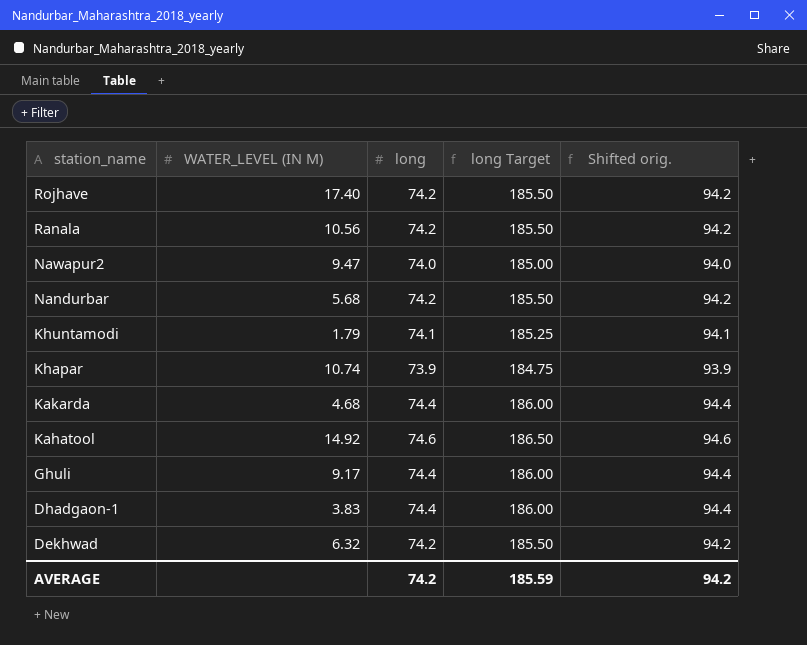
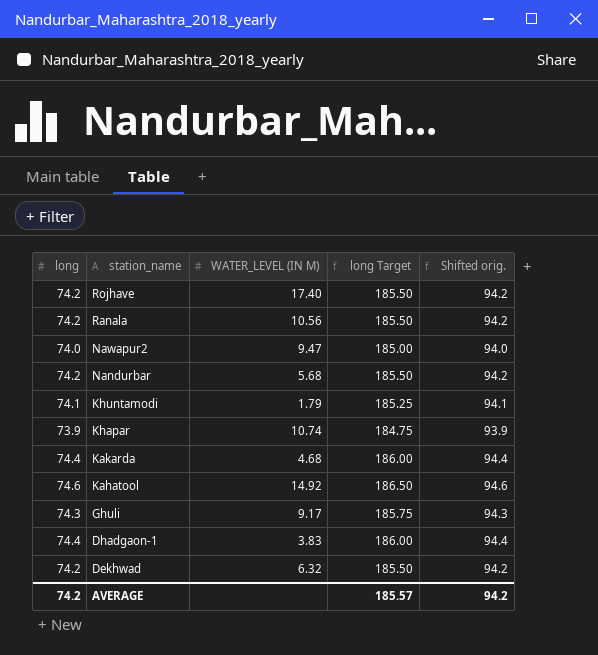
column long | position: 3 -> 1
Ghuli | long: 74.4 -> 74.3
Ghuli | long Target: 186.00 -> 185.75
Ghuli | Shifted orig.: 94.4 -> 94.3
AVERAGE | long Target: 185.59 -> 185.57

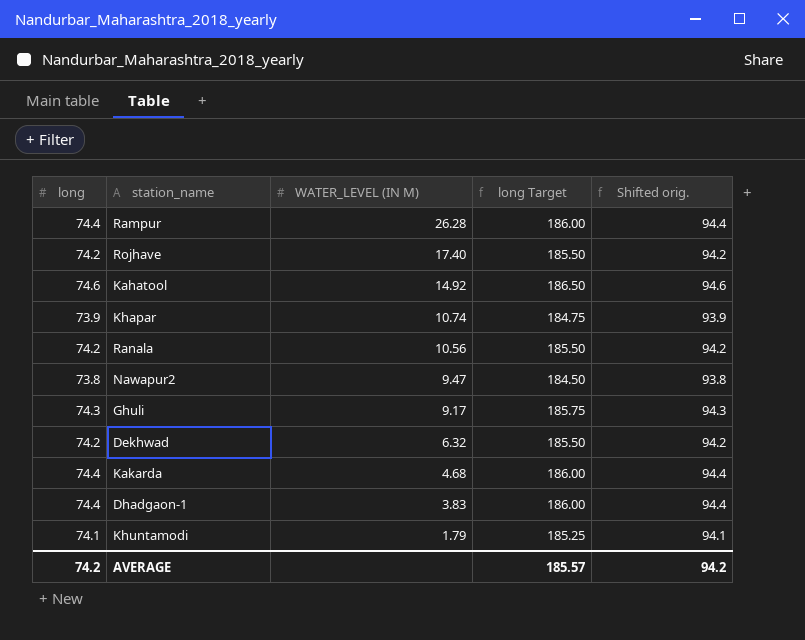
row order: station_name descending -> WATER_LEVEL (IN M) descending
row Nandurbar: 74.2 | 5.68 | 185.50 | 94.2 -> none
row Rampur: none -> 74.4 | 26.28 | 186.00 | 94.4
Nawapur2 | long: 74.0 -> 73.8
Nawapur2 | long Target: 185.00 -> 184.50
Nawapur2 | Shifted orig.: 94.0 -> 93.8

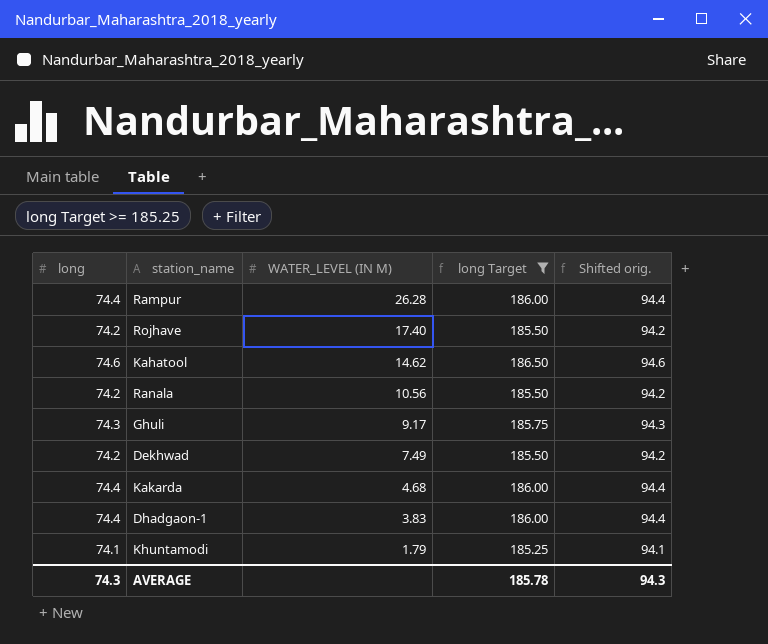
filter: none -> long Target >= 185.25
Kahatool | WATER_LEVEL (IN M): 14.92 -> 14.62
Dekhwad | WATER_LEVEL (IN M): 6.32 -> 7.49
AVERAGE | long: 74.2 -> 74.3
AVERAGE | long Target: 185.57 -> 185.78
AVERAGE | Shifted orig.: 94.2 -> 94.3

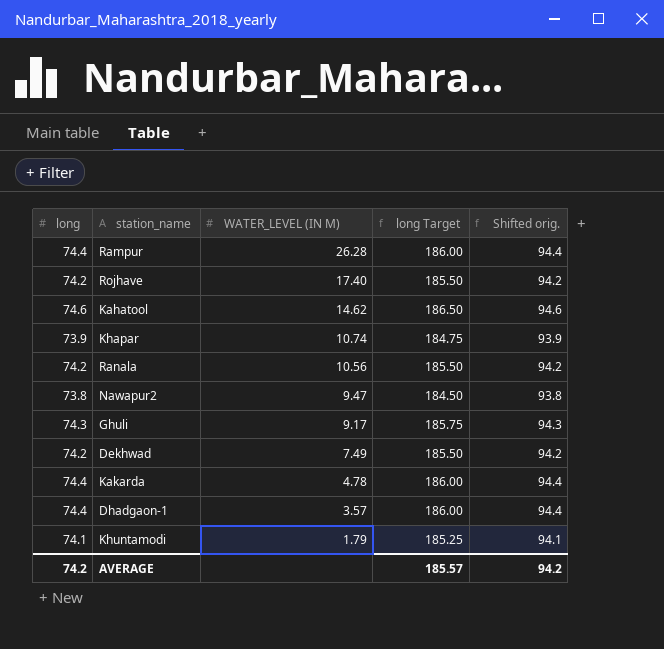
filter: long Target >= 185.25 -> none
Kakarda | WATER_LEVEL (IN M): 4.68 -> 4.78
Dhadgaon-1 | WATER_LEVEL (IN M): 3.83 -> 3.57
AVERAGE | long: 74.3 -> 74.2
AVERAGE | long Target: 185.78 -> 185.57
AVERAGE | Shifted orig.: 94.3 -> 94.2

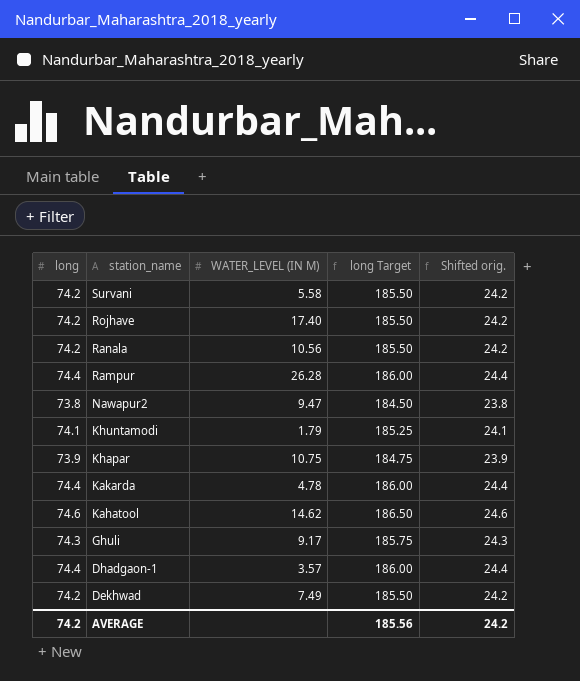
row order: WATER_LEVEL (IN M) descending -> station_name descending
column Shifted orig. | formula: [long] + 20 -> [long] - 50
row Survani: none -> 74.2 | 5.58 | 185.50 | 24.2
Khapar | WATER_LEVEL (IN M): 10.74 -> 10.75
AVERAGE | long Target: 185.57 -> 185.56
AVERAGE | Shifted orig.: 94.2 -> 24.2

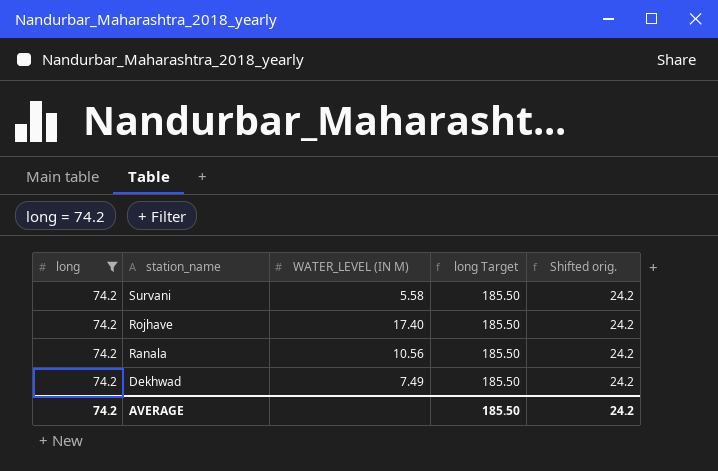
filter: none -> long = 74.2
AVERAGE | long Target: 185.56 -> 185.50

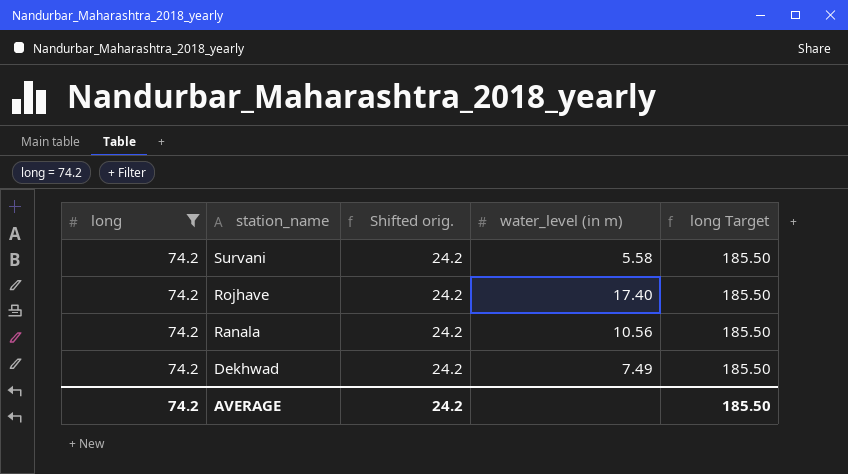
column Shifted orig. | position: 5 -> 3
column name: WATER_LEVEL (IN M) -> water_level (in m)

